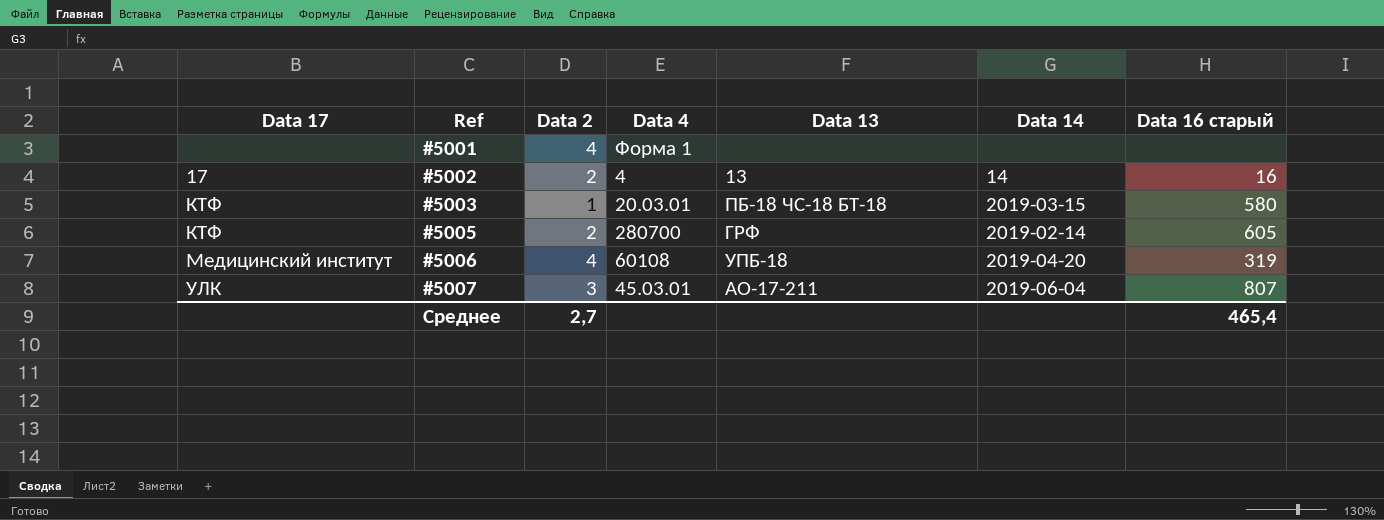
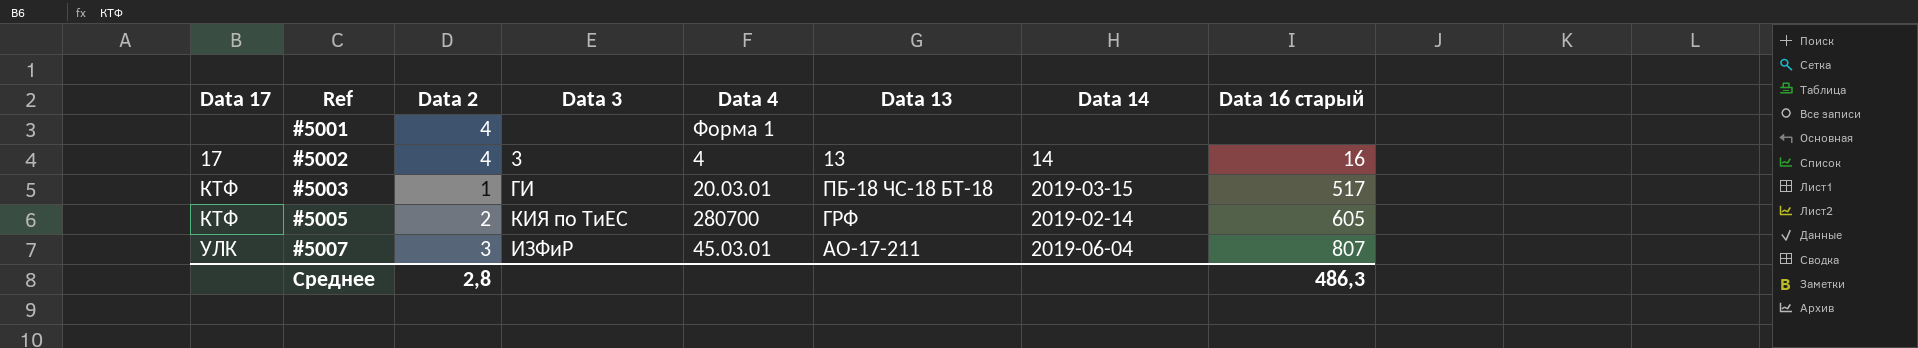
column Data 3 | position: none -> 4
row #5006: Медицинский институт | 4 | 60108 | УПБ-18 | 2019-04-20 | 319 -> none
#5002 | Data 2: 2 -> 4
#5003 | Data 16 старый: 580 -> 517
Среднее | Data 2: 2,7 -> 2,8
Среднее | Data 16 старый: 465,4 -> 486,3

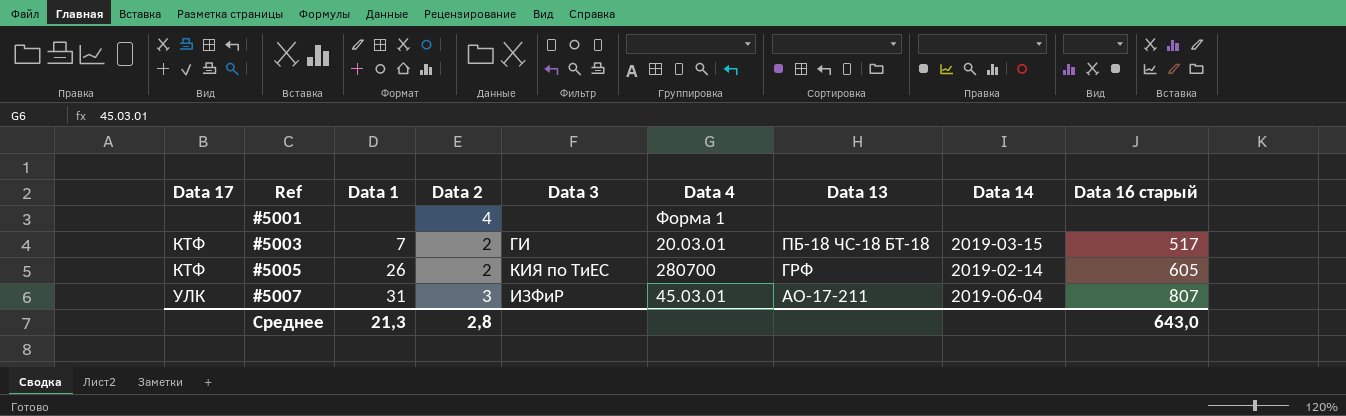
column Data 1 | position: none -> 3
row #5002: 17 | 4 | 3 | 4 | 13 | 14 | 16 -> none
#5003 | Data 2: 1 -> 2
Среднее | Data 16 старый: 486,3 -> 643,0

